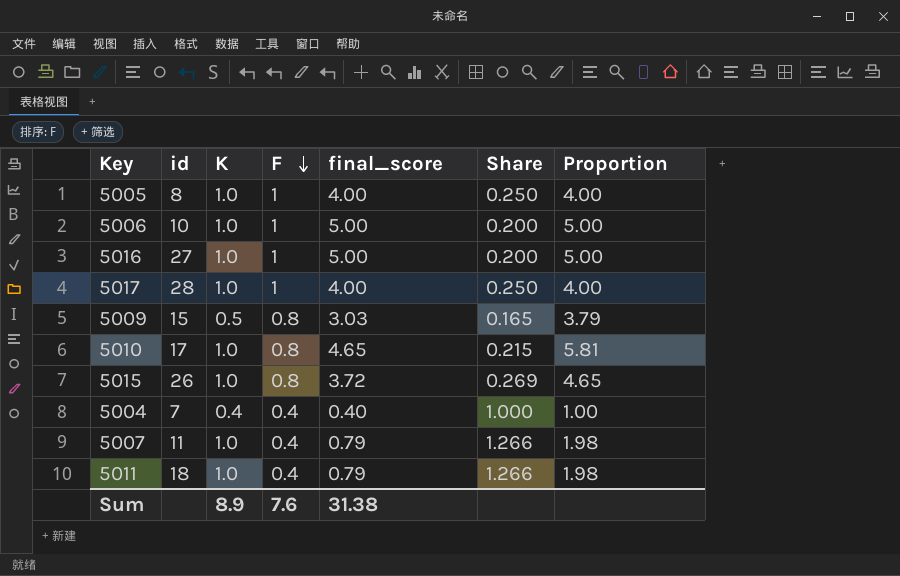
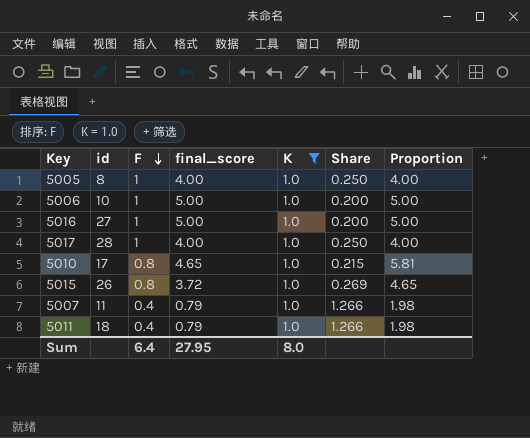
filter: none -> K = 1.0
column K | position: 3 -> 5
Sum | F: 7.6 -> 6.4
Sum | final_score: 31.38 -> 27.95
Sum | K: 8.9 -> 8.0

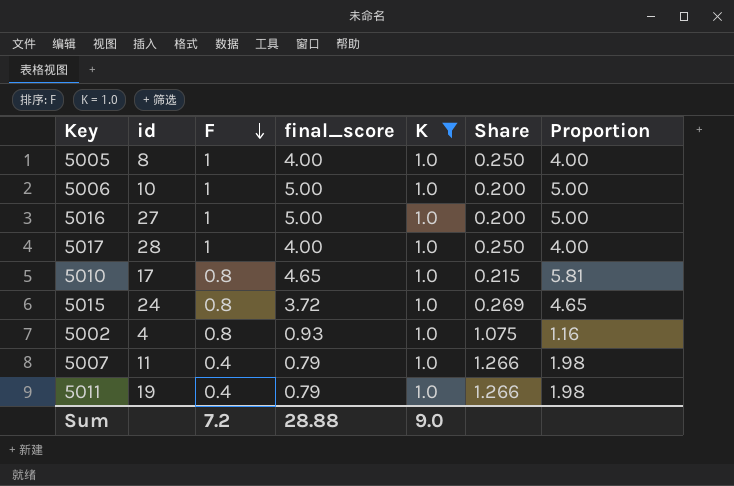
5015 | id: 26 -> 24
row 5002: none -> 4 | 0.8 | 0.93 | 1.0 | 1.075 | 1.16
5011 | id: 18 -> 19
Sum | F: 6.4 -> 7.2
Sum | final_score: 27.95 -> 28.88
Sum | K: 8.0 -> 9.0

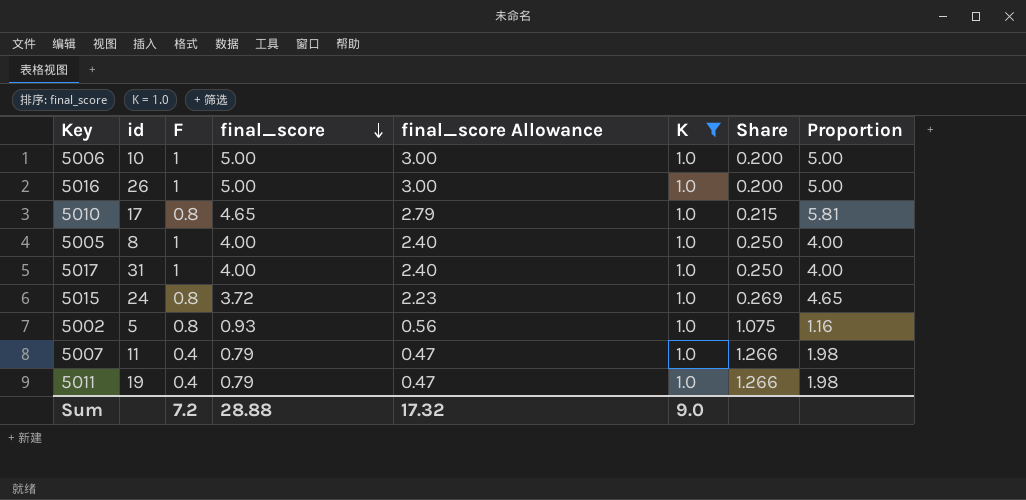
row order: F descending -> final_score descending
column final_score Allowance | formula: none -> [final_score] * 0.6
5016 | id: 27 -> 26
5017 | id: 28 -> 31
5002 | id: 4 -> 5

